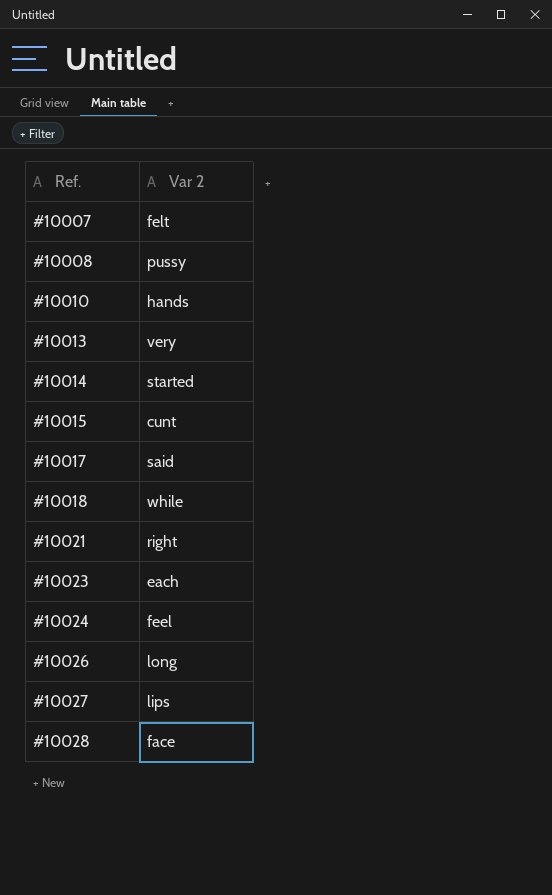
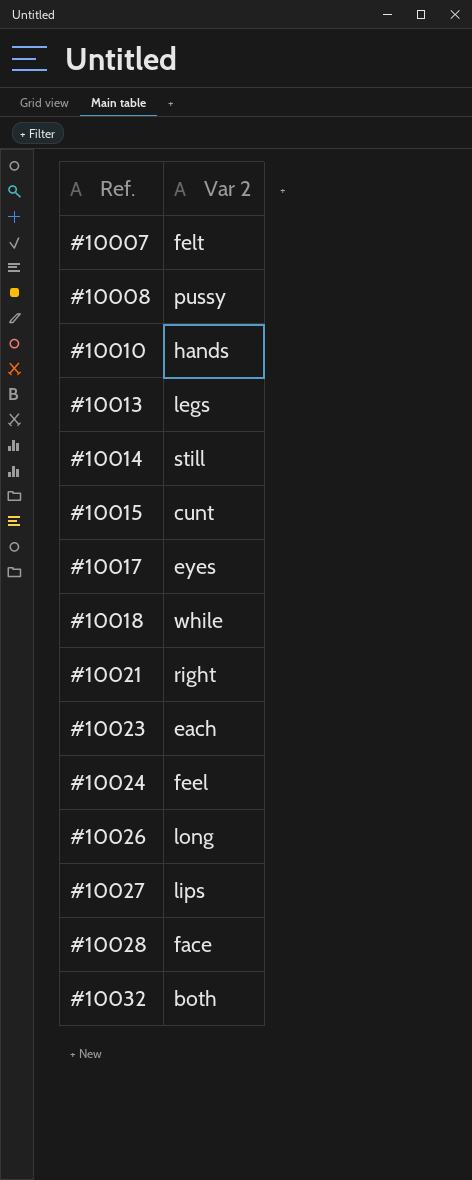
#10013 | Var 2: very -> legs
#10014 | Var 2: started -> still
#10017 | Var 2: said -> eyes
row #10032: none -> both

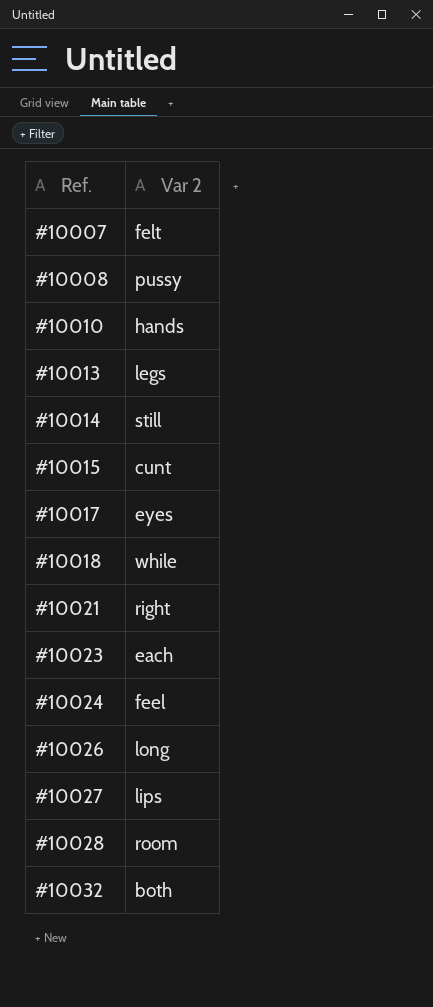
#10028 | Var 2: face -> room

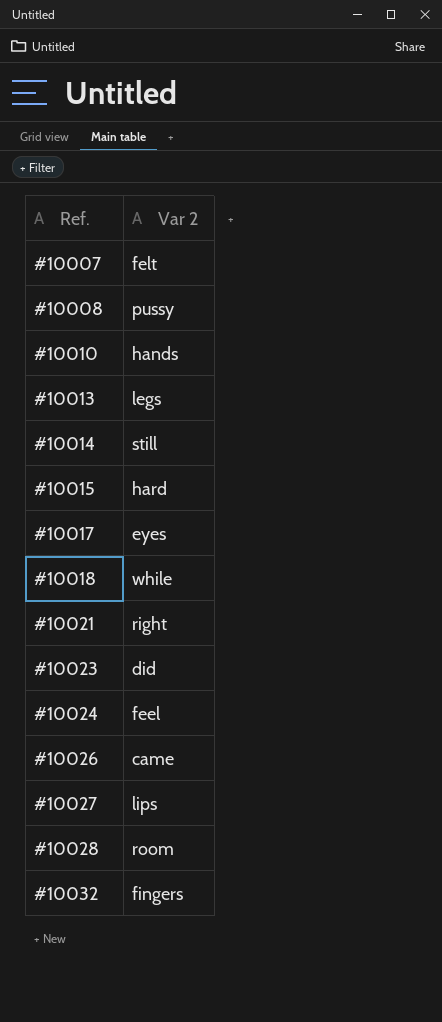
#10015 | Var 2: cunt -> hard
#10023 | Var 2: each -> did
#10026 | Var 2: long -> came
#10032 | Var 2: both -> fingers

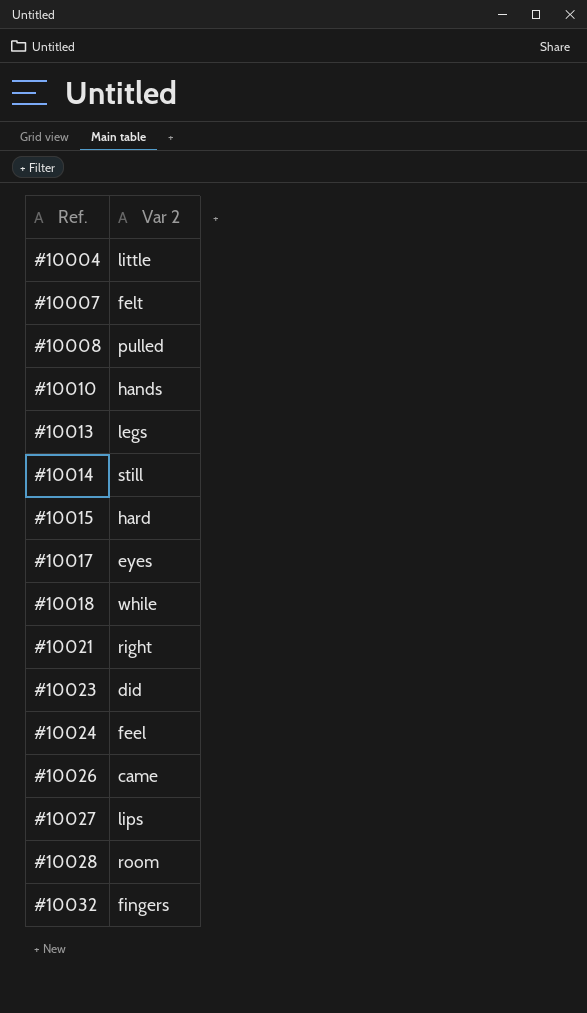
row #10004: none -> little
#10008 | Var 2: pussy -> pulled

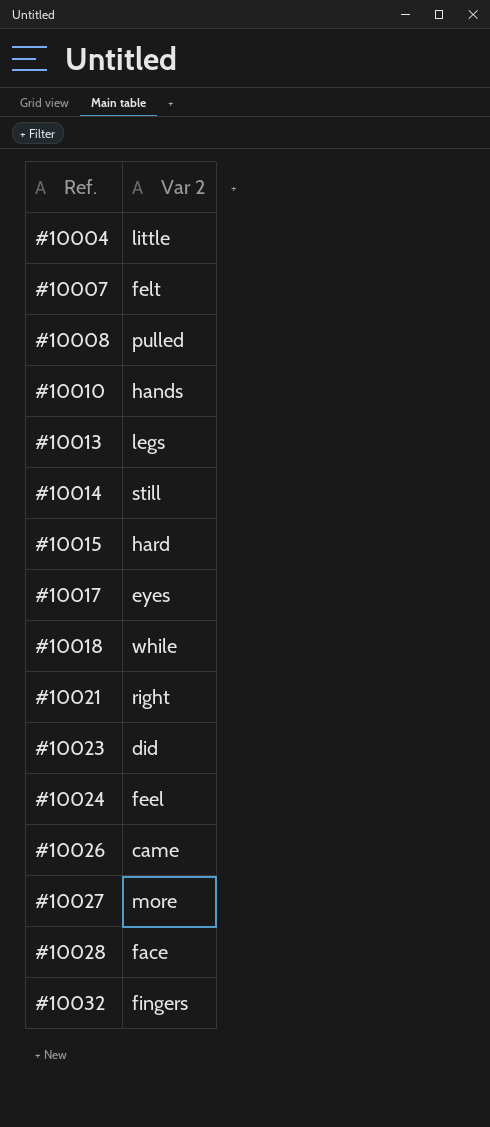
#10027 | Var 2: lips -> more
#10028 | Var 2: room -> face

